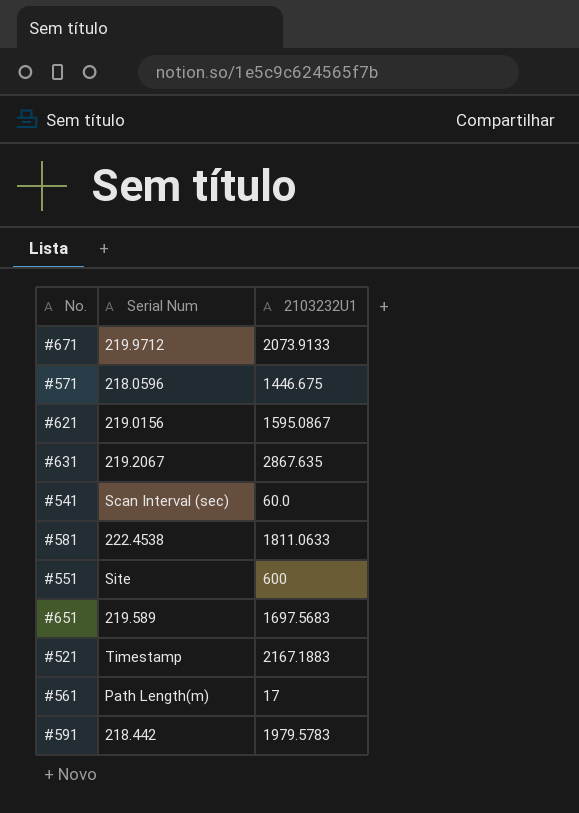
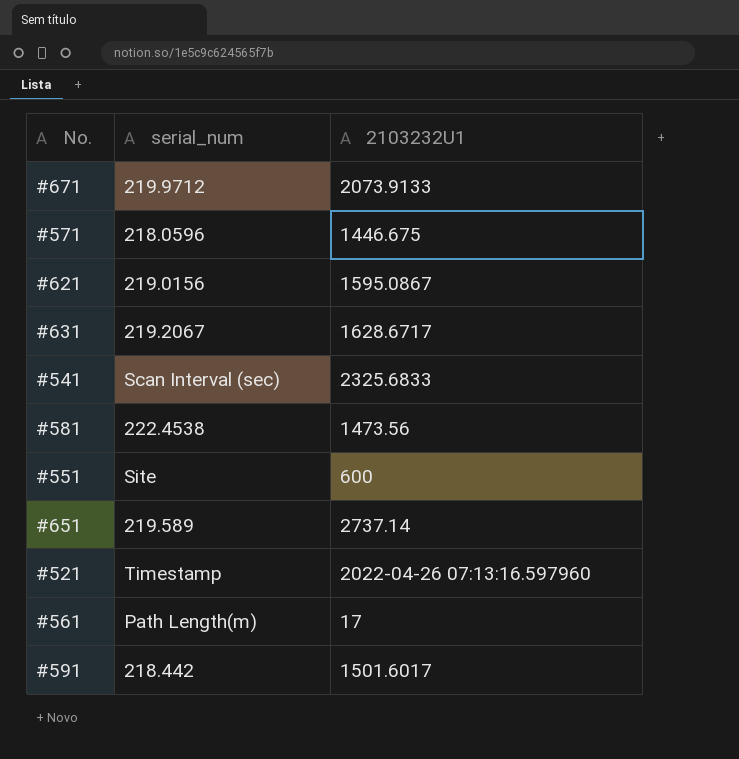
column name: Serial Num -> serial_num
#631 | 2103232U1: 2867.635 -> 1628.6717
#541 | 2103232U1: 60.0 -> 2325.6833
#581 | 2103232U1: 1811.0633 -> 1473.56
#651 | 2103232U1: 1697.5683 -> 2737.14
#521 | 2103232U1: 2167.1883 -> 2022-04-26 07:13:16.597960
#591 | 2103232U1: 1979.5783 -> 1501.6017

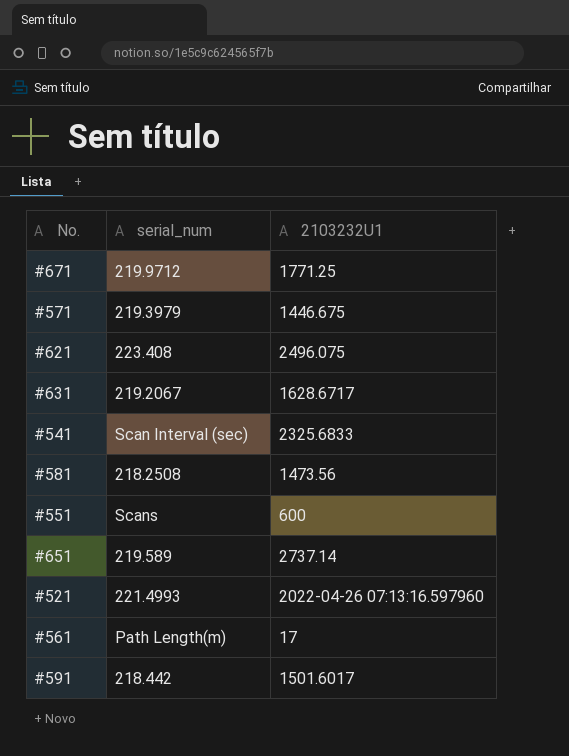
#671 | 2103232U1: 2073.9133 -> 1771.25
#571 | serial_num: 218.0596 -> 219.3979
#621 | serial_num: 219.0156 -> 223.408
#621 | 2103232U1: 1595.0867 -> 2496.075
#581 | serial_num: 222.4538 -> 218.2508
#551 | serial_num: Site -> Scans
#521 | serial_num: Timestamp -> 221.4993

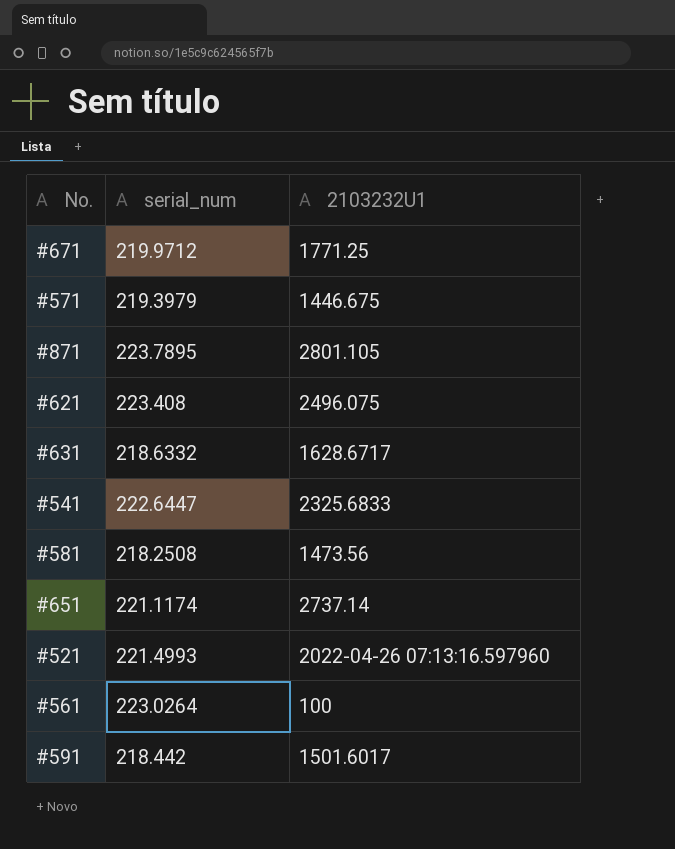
row #551: Scans | 600 -> none
row #871: none -> 223.7895 | 2801.105
#631 | serial_num: 219.2067 -> 218.6332
#541 | serial_num: Scan Interval (sec) -> 222.6447
#651 | serial_num: 219.589 -> 221.1174
#561 | serial_num: Path Length(m) -> 223.0264
#561 | 2103232U1: 17 -> 100

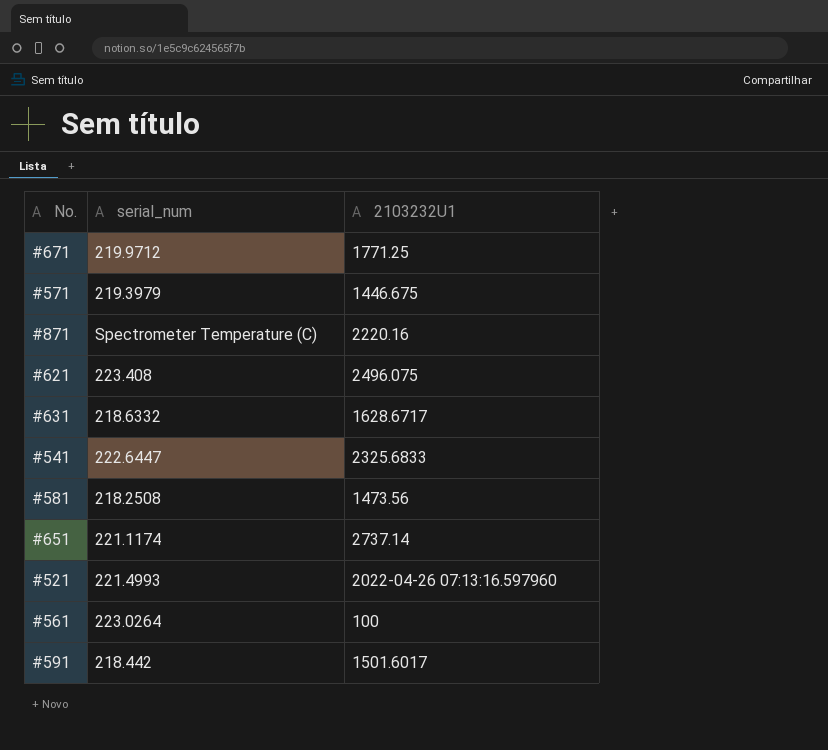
#871 | serial_num: 223.7895 -> Spectrometer Temperature (C)
#871 | 2103232U1: 2801.105 -> 2220.16

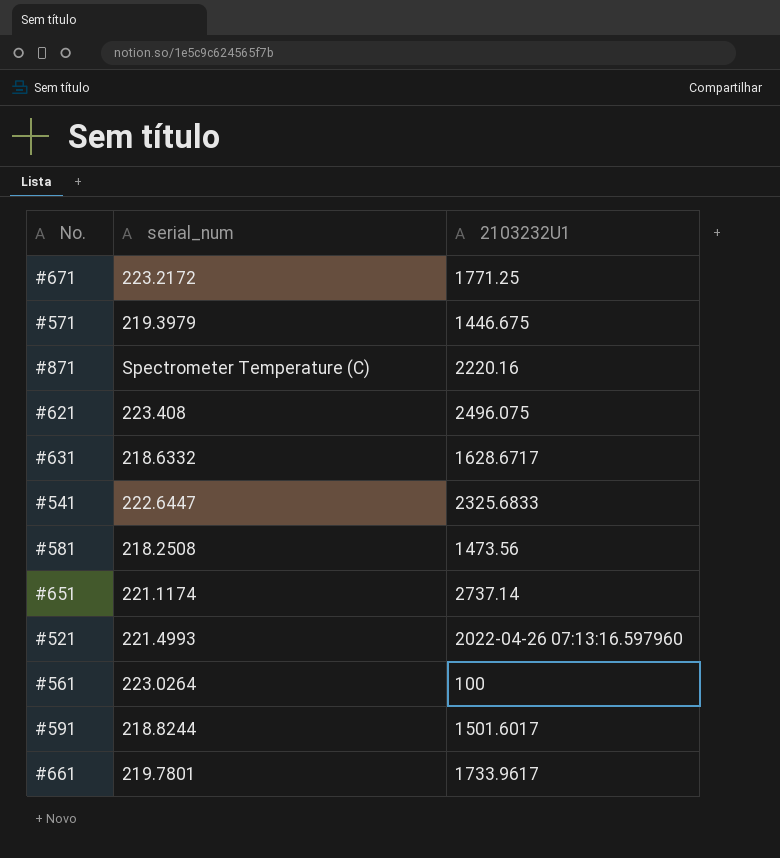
#671 | serial_num: 219.9712 -> 223.2172
#591 | serial_num: 218.442 -> 218.8244
row #661: none -> 219.7801 | 1733.9617

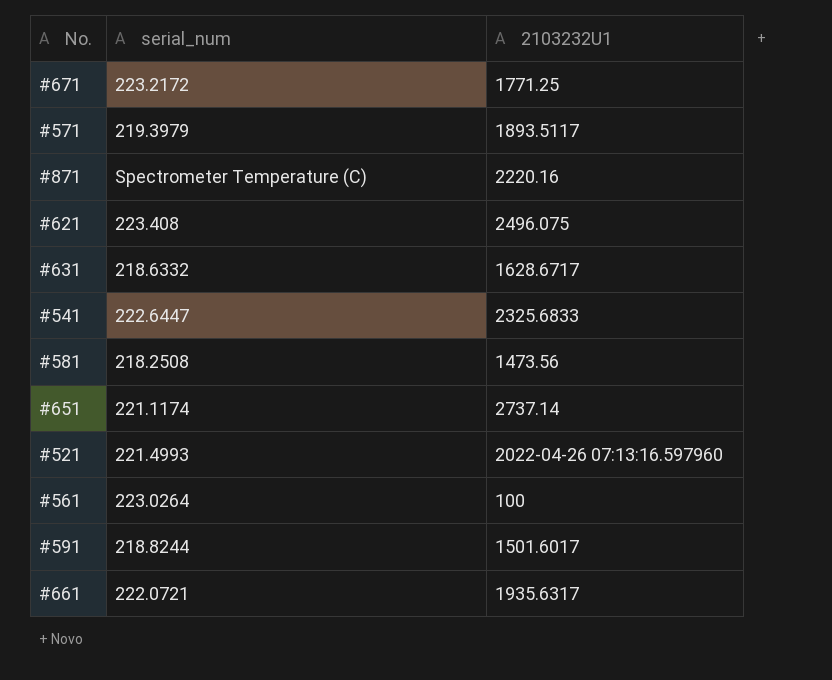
#571 | 2103232U1: 1446.675 -> 1893.5117
#661 | serial_num: 219.7801 -> 222.0721
#661 | 2103232U1: 1733.9617 -> 1935.6317

